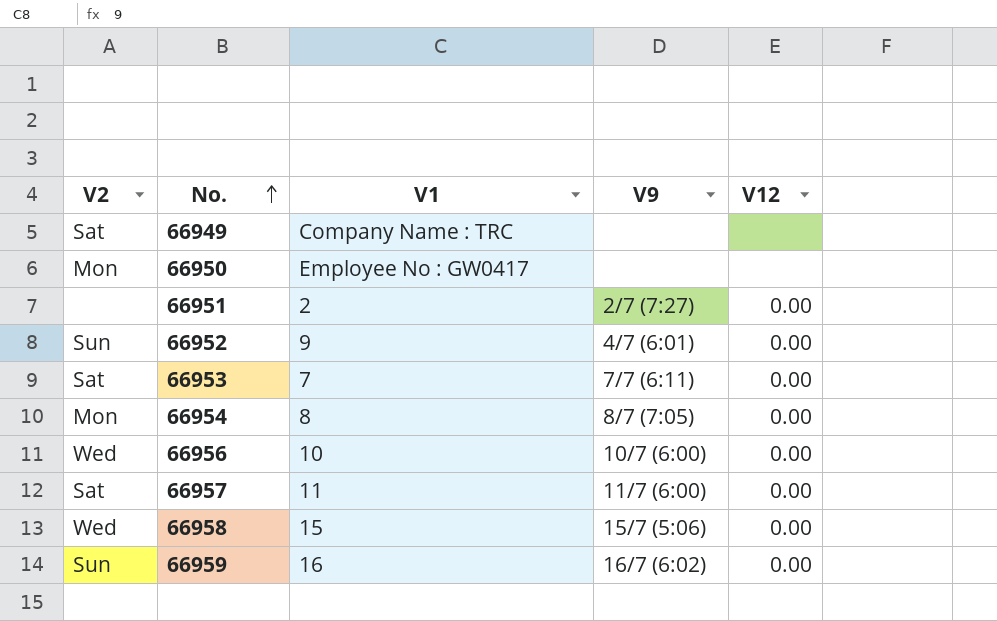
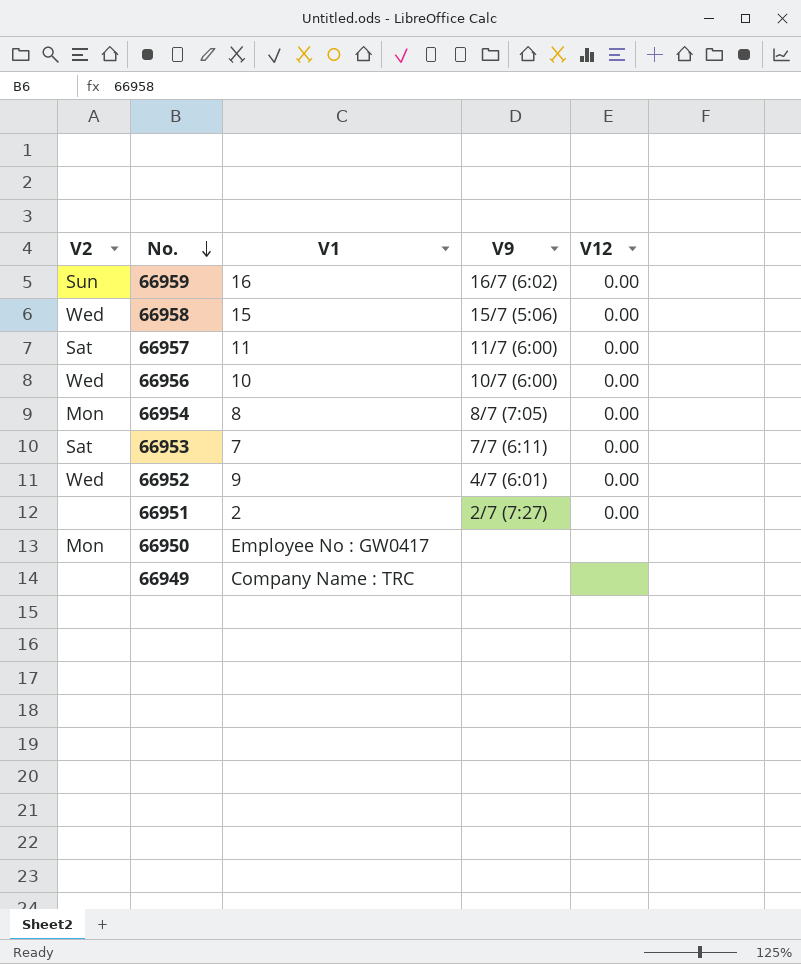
row order: No. ascending -> No. descending
66952 | V2: Sun -> Wed
66949 | V2: Sat -> none

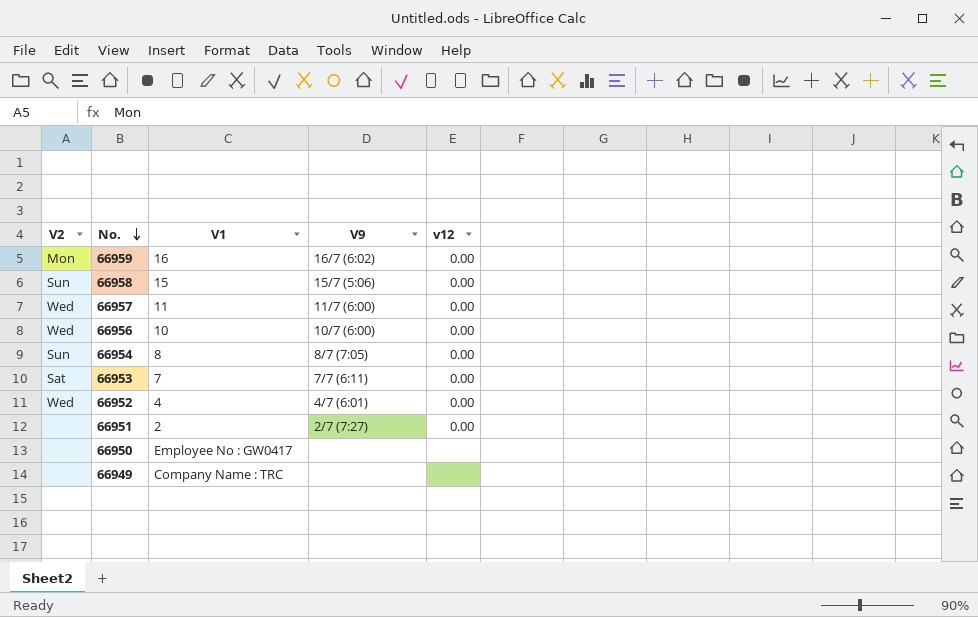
column name: V12 -> v12
66959 | V2: Sun -> Mon
66958 | V2: Wed -> Sun
66957 | V2: Sat -> Wed
66954 | V2: Mon -> Sun
66952 | V1: 9 -> 4
66950 | V2: Mon -> none

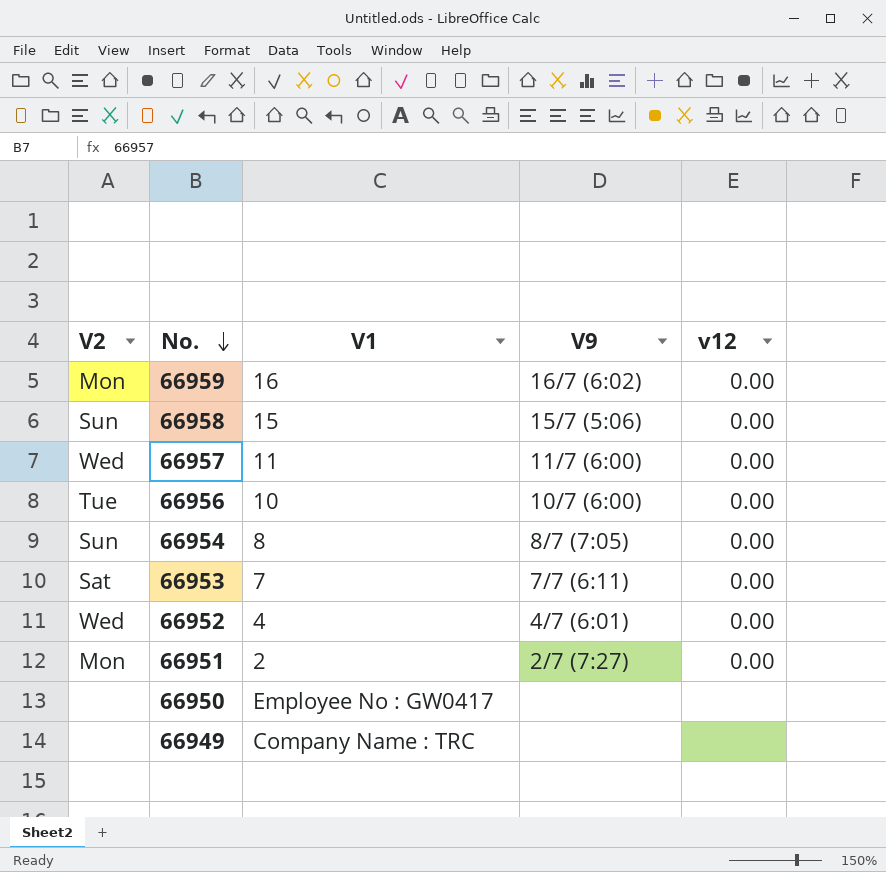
66956 | V2: Wed -> Tue
66951 | V2: none -> Mon

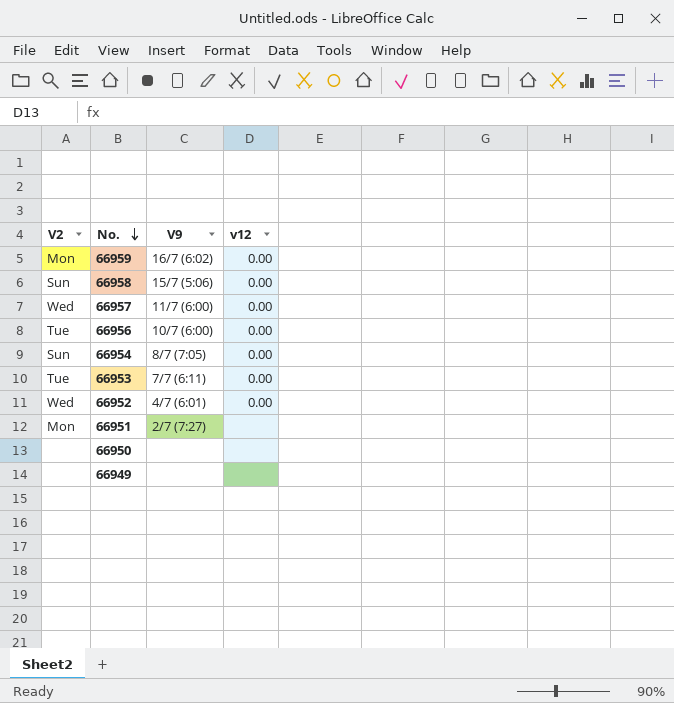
column V1 | position: 3 -> none
66953 | V2: Sat -> Tue
66951 | v12: 0.00 -> none

